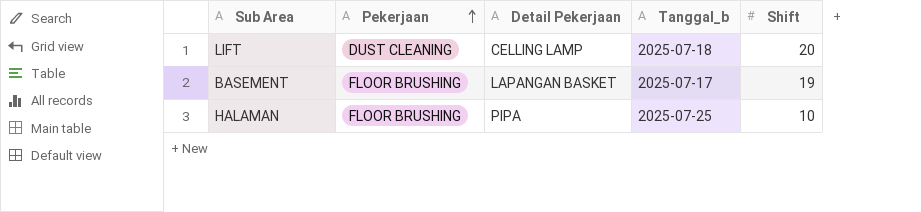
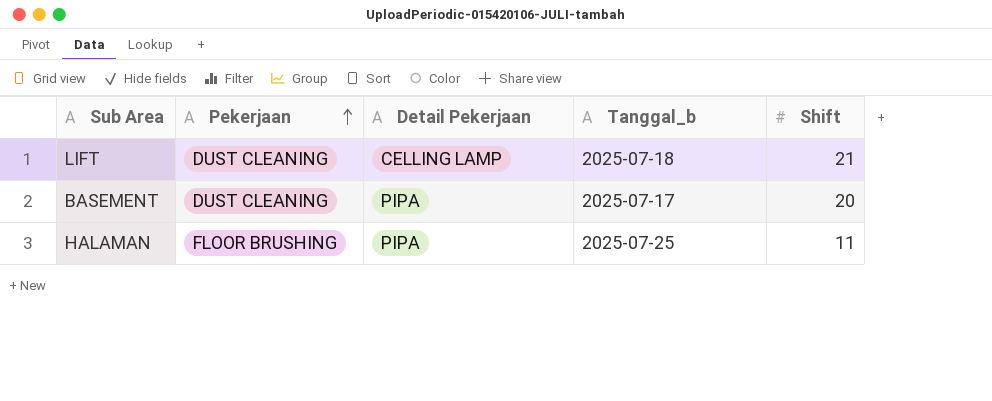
LIFT | Shift: 20 -> 21
BASEMENT | Pekerjaan: FLOOR BRUSHING -> DUST CLEANING
BASEMENT | Detail Pekerjaan: LAPANGAN BASKET -> PIPA
BASEMENT | Shift: 19 -> 20
HALAMAN | Shift: 10 -> 11

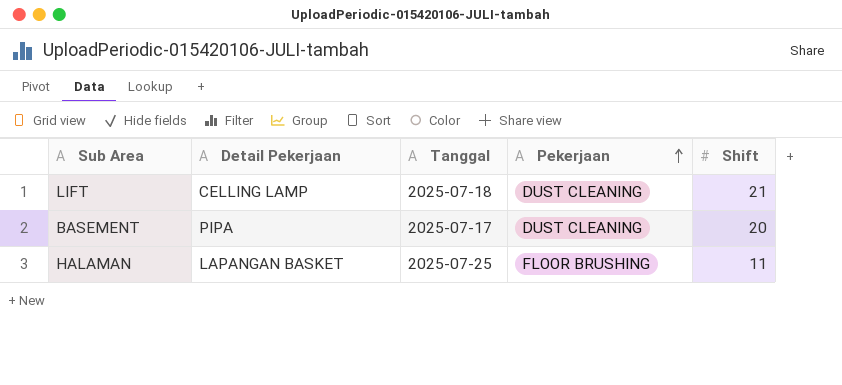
column name: Tanggal_b -> Tanggal
column Pekerjaan | position: 2 -> 4
HALAMAN | Detail Pekerjaan: PIPA -> LAPANGAN BASKET

